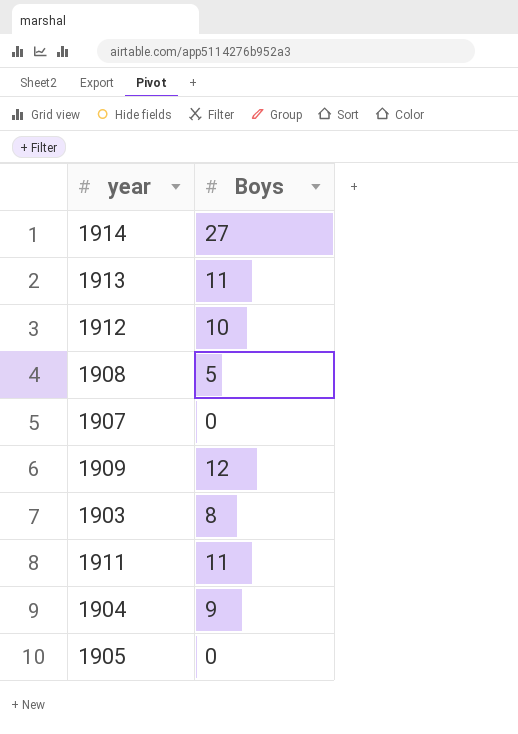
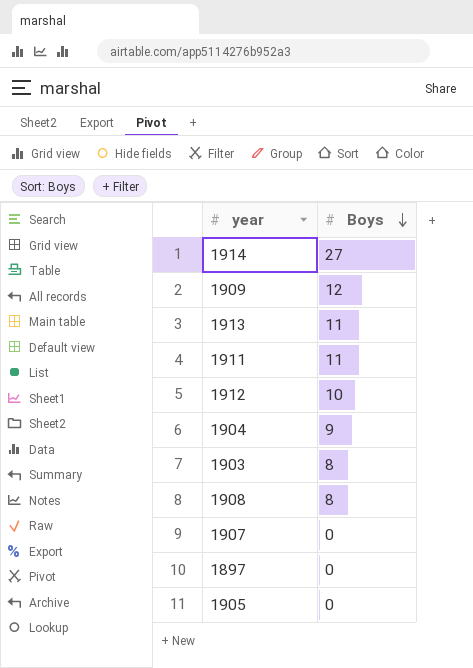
row order: none -> Boys descending
1908 | Boys: 5 -> 8
row 1897: none -> 0

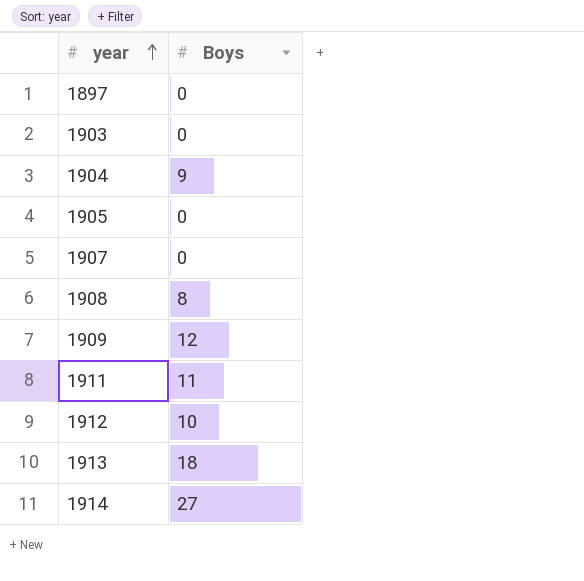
row order: Boys descending -> year ascending
1903 | Boys: 8 -> 0
1913 | Boys: 11 -> 18

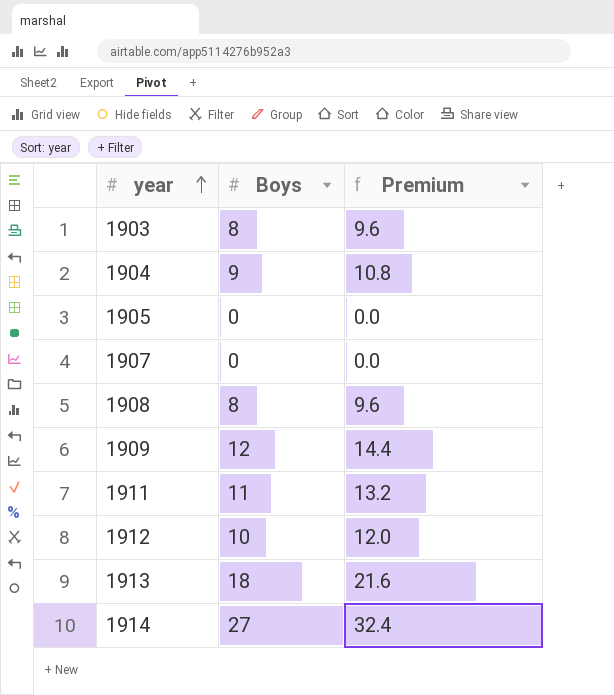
column Premium | formula: none -> [Boys] * 1.2
row 1897: 0 -> none
1903 | Boys: 0 -> 8

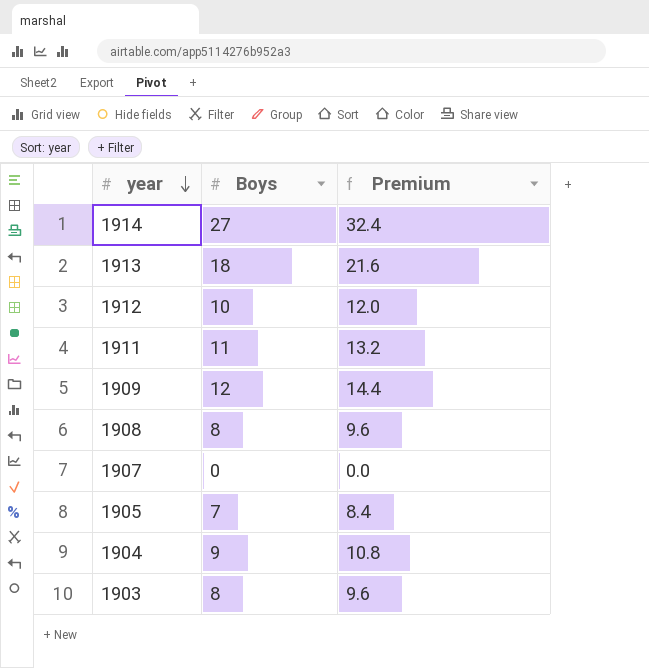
row order: year ascending -> year descending
1905 | Boys: 0 -> 7
1905 | Premium: 0.0 -> 8.4

